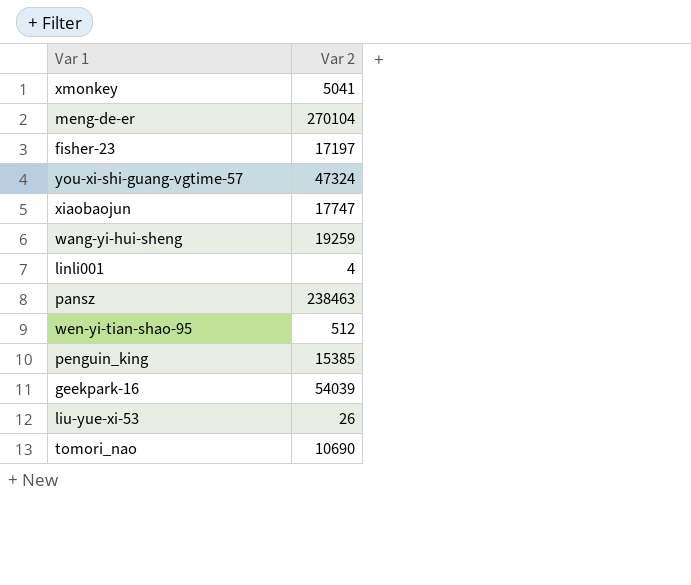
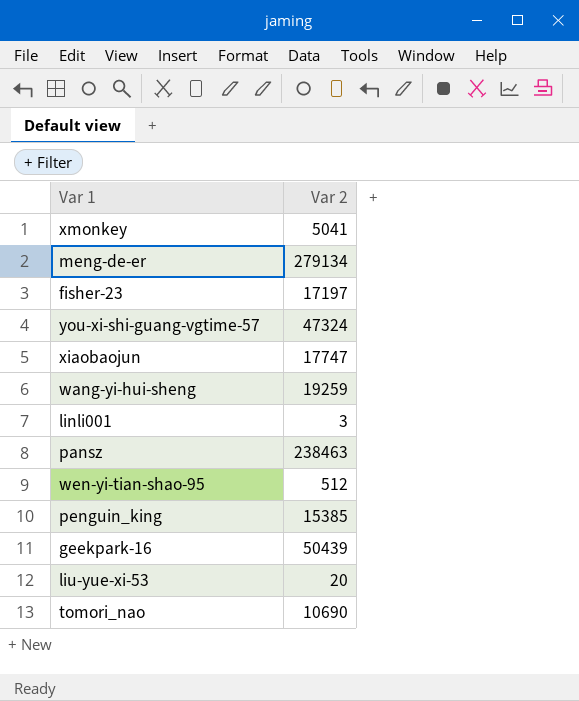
meng-de-er | Var 2: 270104 -> 279134
linli001 | Var 2: 4 -> 3
geekpark-16 | Var 2: 54039 -> 50439
liu-yue-xi-53 | Var 2: 26 -> 20

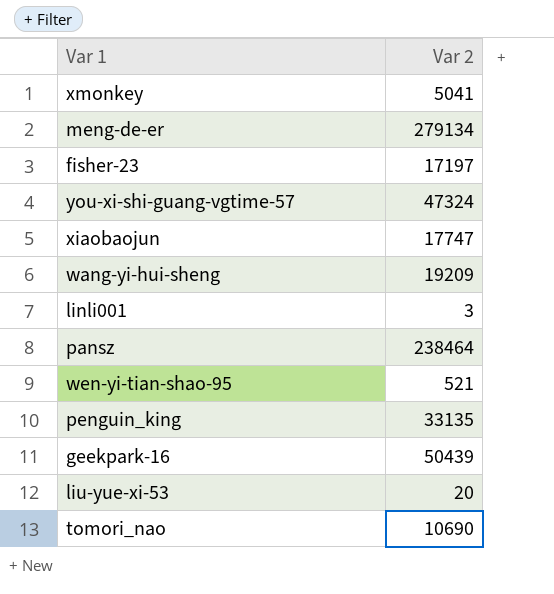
wang-yi-hui-sheng | Var 2: 19259 -> 19209
pansz | Var 2: 238463 -> 238464
wen-yi-tian-shao-95 | Var 2: 512 -> 521
penguin_king | Var 2: 15385 -> 33135

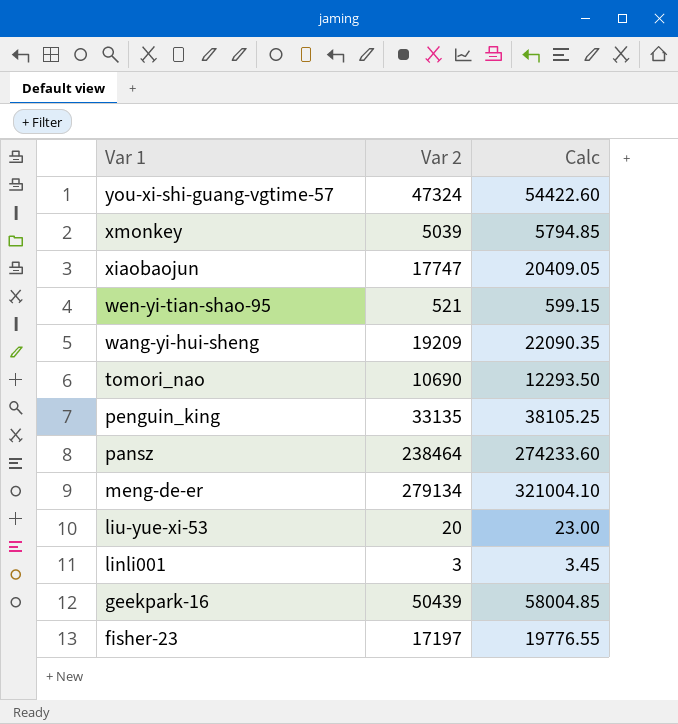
row order: none -> Var 1 descending
column Calc | formula: none -> [Var 2] * 1.15
xmonkey | Var 2: 5041 -> 5039

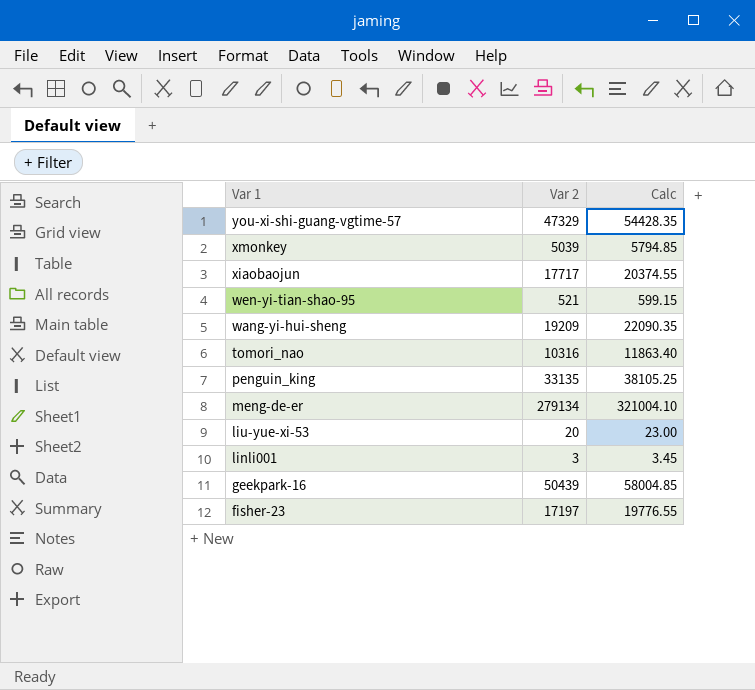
row pansz: 238464 | 274233.60 -> none
you-xi-shi-guang-vgtime-57 | Var 2: 47324 -> 47329
you-xi-shi-guang-vgtime-57 | Calc: 54422.60 -> 54428.35
xiaobaojun | Var 2: 17747 -> 17717
xiaobaojun | Calc: 20409.05 -> 20374.55
tomori_nao | Var 2: 10690 -> 10316
tomori_nao | Calc: 12293.50 -> 11863.40

